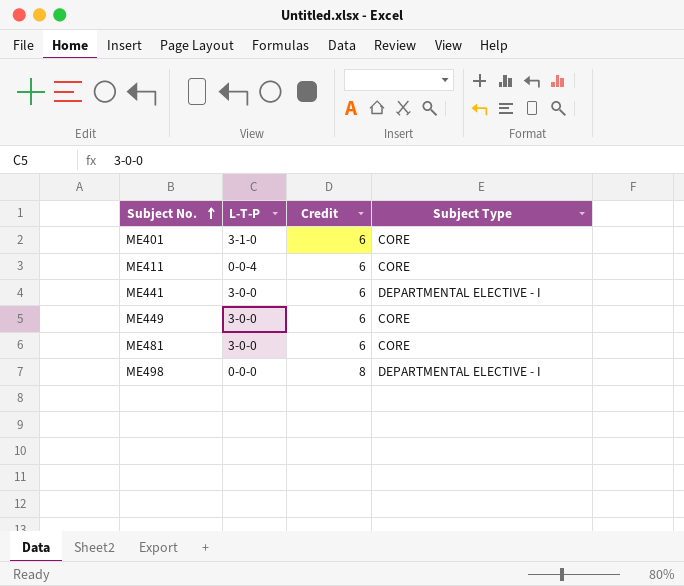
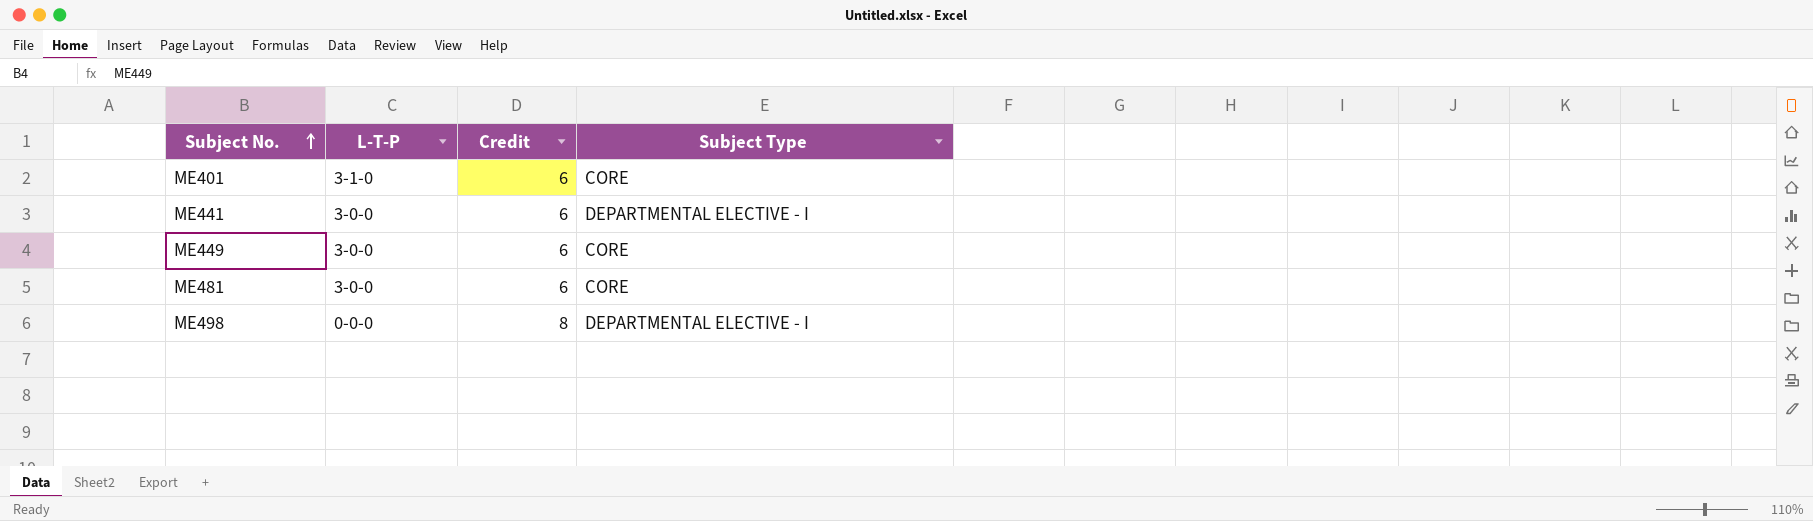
row ME411: 0-0-4 | 6 | CORE -> none

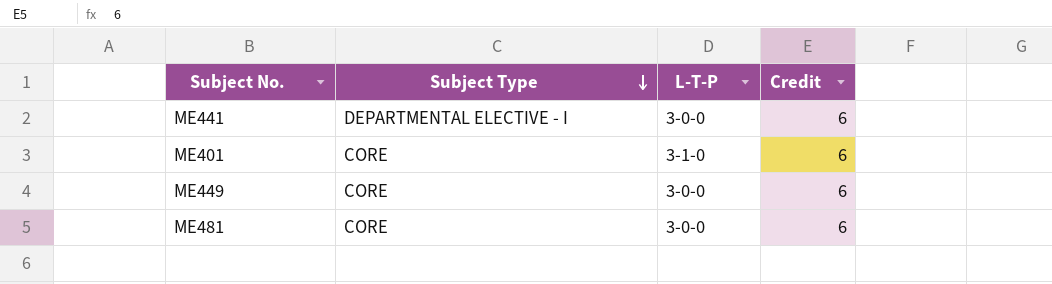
row order: Subject No. ascending -> Subject Type descending
column Subject Type | position: 4 -> 2
row ME498: 0-0-0 | 8 | DEPARTMENTAL ELECTIVE - I -> none

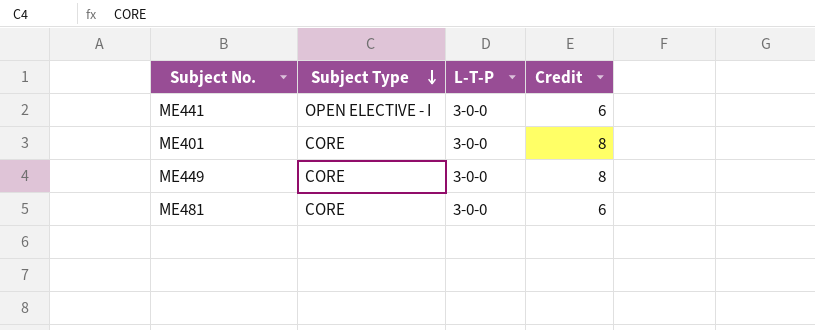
ME441 | Subject Type: DEPARTMENTAL ELECTIVE - I -> OPEN ELECTIVE - I
ME401 | L-T-P: 3-1-0 -> 3-0-0
ME401 | Credit: 6 -> 8
ME449 | Credit: 6 -> 8

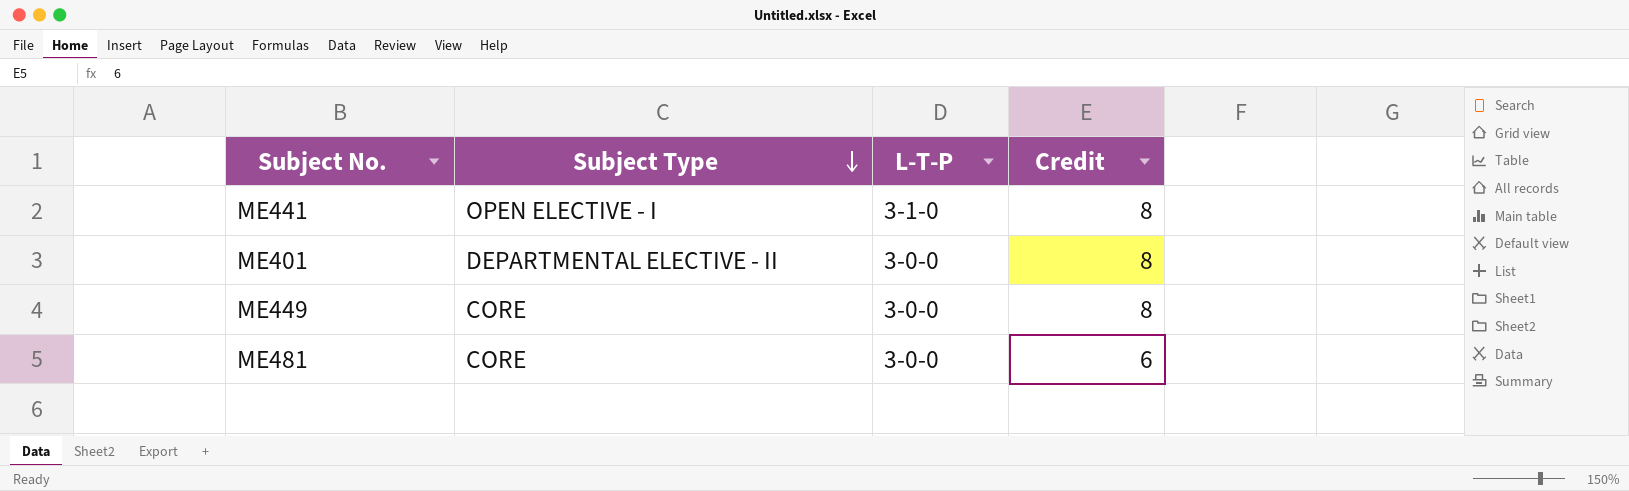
ME441 | L-T-P: 3-0-0 -> 3-1-0
ME441 | Credit: 6 -> 8
ME401 | Subject Type: CORE -> DEPARTMENTAL ELECTIVE - II

